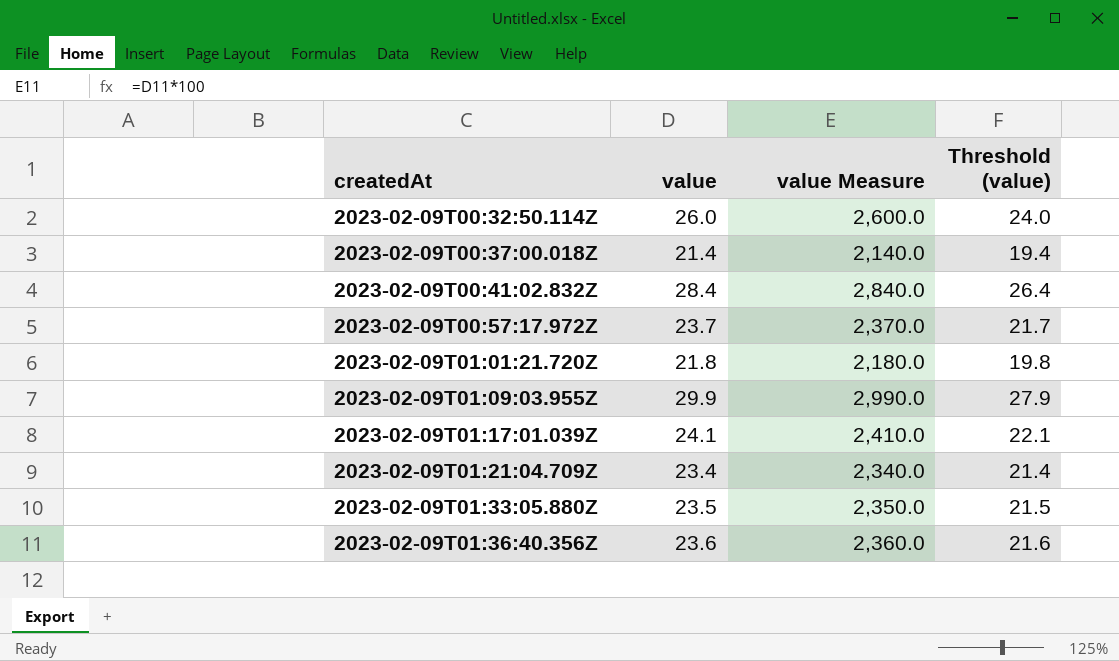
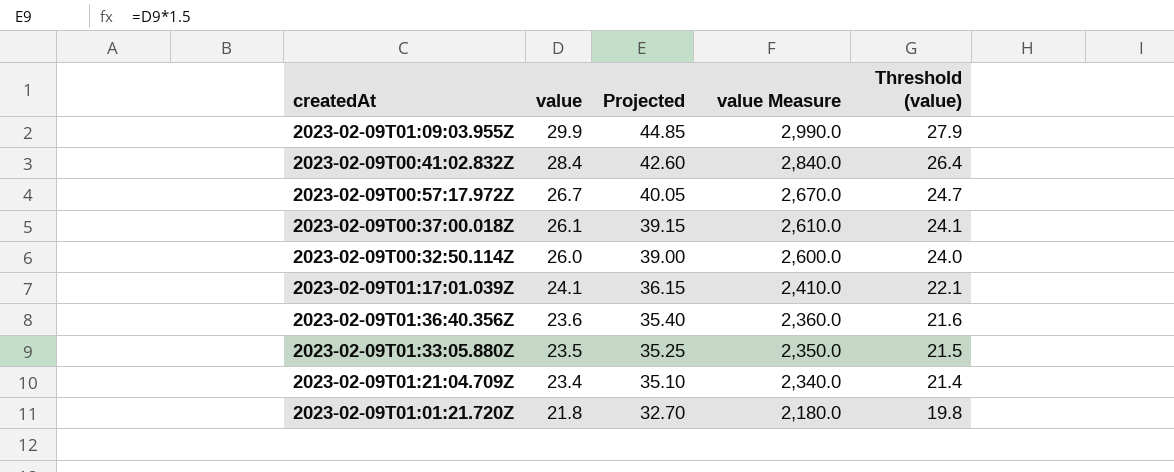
row order: createdAt ascending -> value descending
column Projected | formula: none -> [value] * 1.5
2023-02-09T00:57:17.972Z | value: 23.7 -> 26.7
2023-02-09T00:57:17.972Z | value Measure: 2,370.0 -> 2,670.0
2023-02-09T00:57:17.972Z | Threshold (value): 21.7 -> 24.7
2023-02-09T00:37:00.018Z | value: 21.4 -> 26.1
2023-02-09T00:37:00.018Z | value Measure: 2,140.0 -> 2,610.0
2023-02-09T00:37:00.018Z | Threshold (value): 19.4 -> 24.1

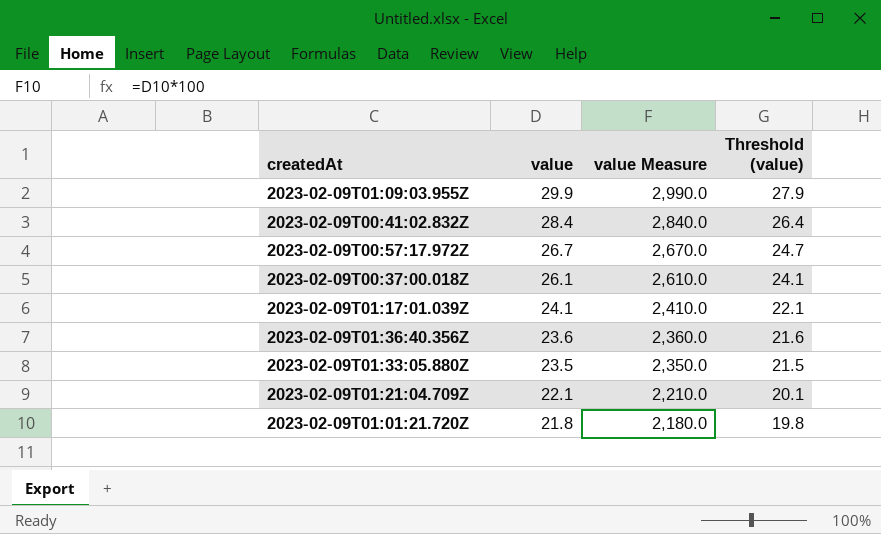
column Projected | formula: [value] * 1.5 -> none
row 2023-02-09T00:32:50.114Z: 26.0 | 39.00 | 2,600.0 | 24.0 -> none
2023-02-09T01:21:04.709Z | value: 23.4 -> 22.1
2023-02-09T01:21:04.709Z | value Measure: 2,340.0 -> 2,210.0
2023-02-09T01:21:04.709Z | Threshold (value): 21.4 -> 20.1

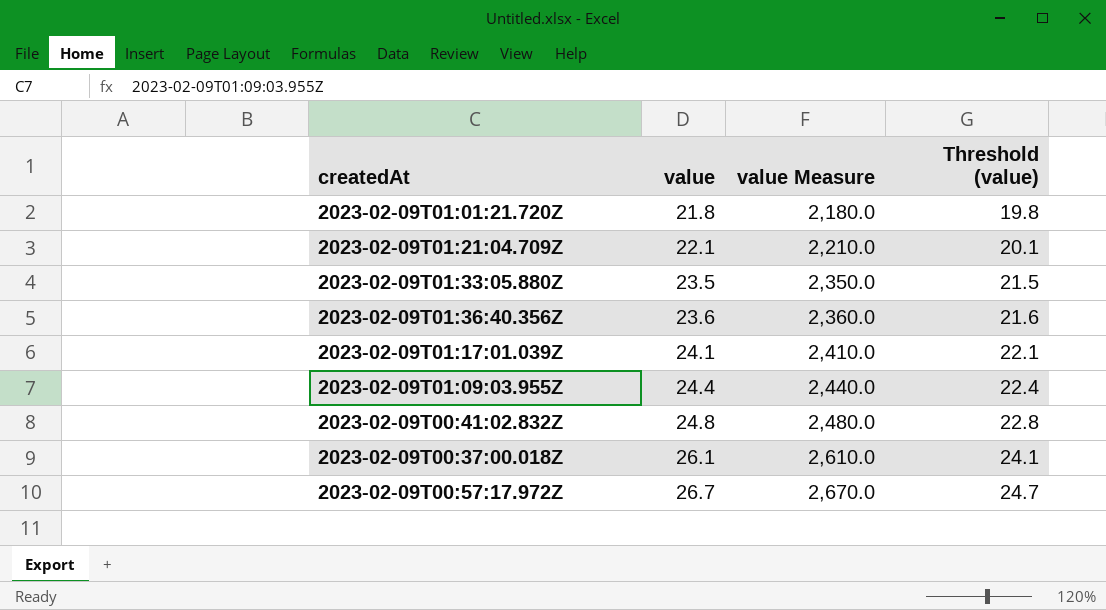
row order: value descending -> value ascending
2023-02-09T01:09:03.955Z | value: 29.9 -> 24.4
2023-02-09T01:09:03.955Z | value Measure: 2,990.0 -> 2,440.0
2023-02-09T01:09:03.955Z | Threshold (value): 27.9 -> 22.4
2023-02-09T00:41:02.832Z | value: 28.4 -> 24.8
2023-02-09T00:41:02.832Z | value Measure: 2,840.0 -> 2,480.0
2023-02-09T00:41:02.832Z | Threshold (value): 26.4 -> 22.8

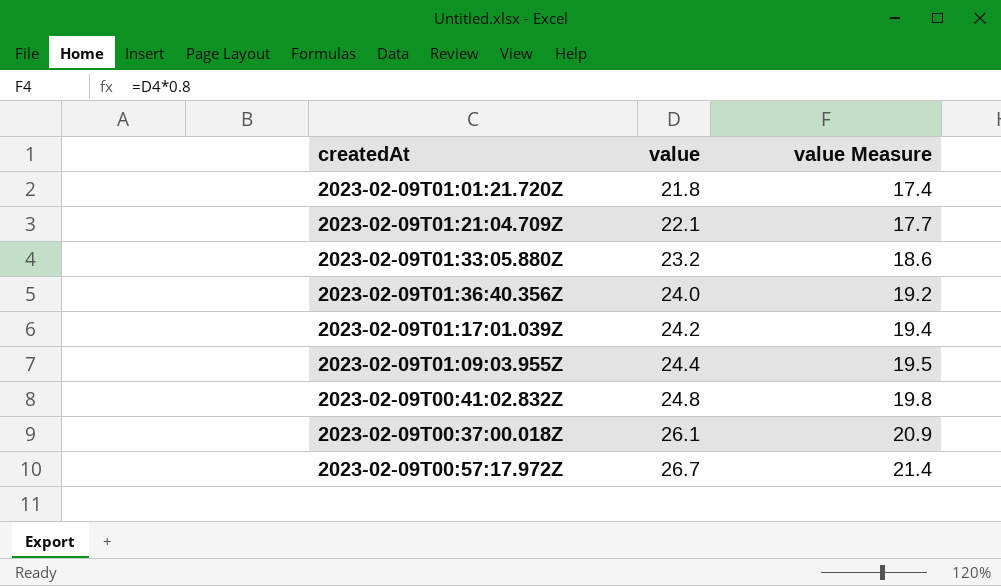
column Threshold (value) | formula: [value] - 2 -> none
column value Measure | formula: [value] * 100 -> [value] * 0.8
2023-02-09T01:33:05.880Z | value: 23.5 -> 23.2
2023-02-09T01:36:40.356Z | value: 23.6 -> 24.0
2023-02-09T01:17:01.039Z | value: 24.1 -> 24.2

